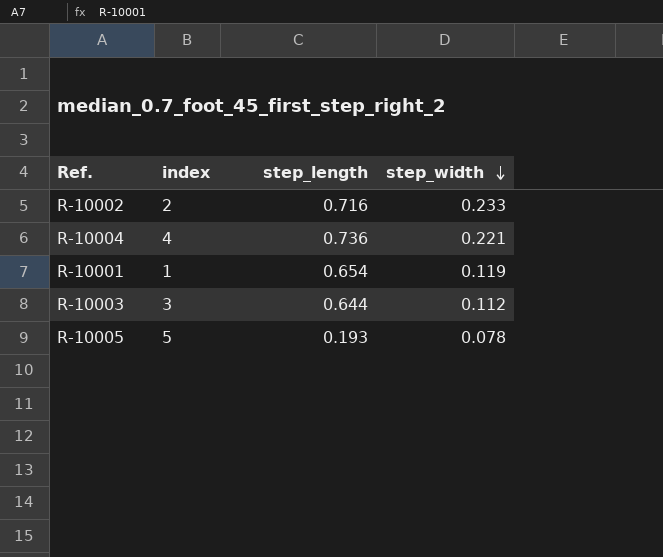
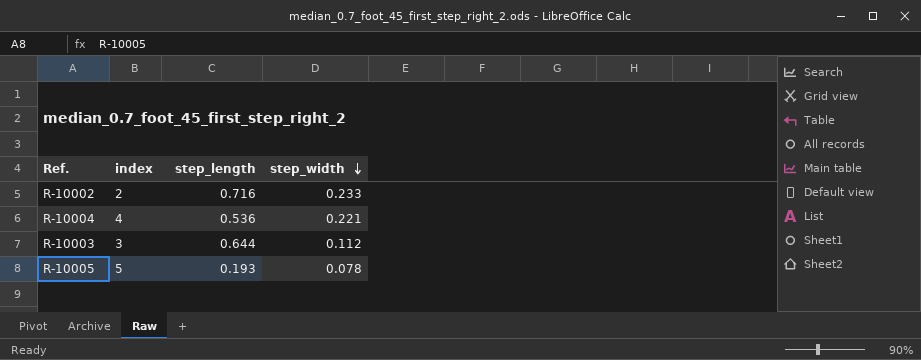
row R-10001: 1 | 0.654 | 0.119 -> none
R-10004 | step_length: 0.736 -> 0.536

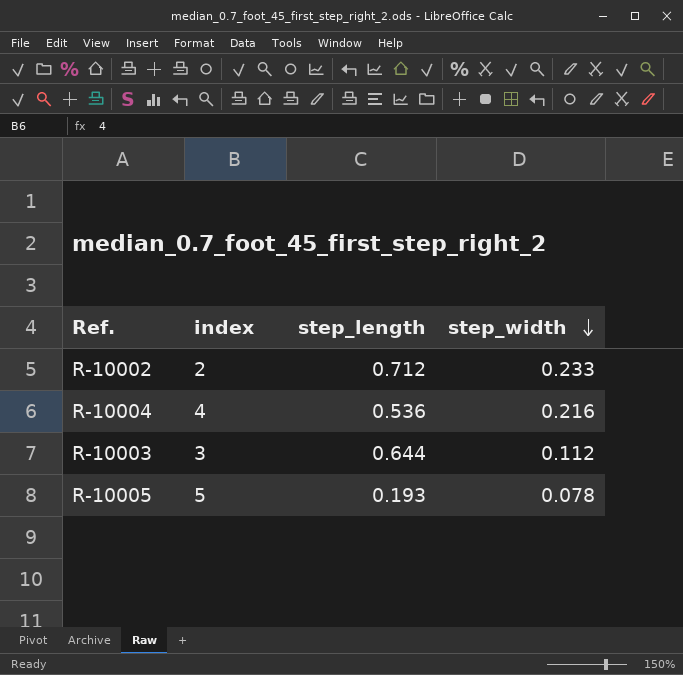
R-10002 | step_length: 0.716 -> 0.712
R-10004 | step_width: 0.221 -> 0.216

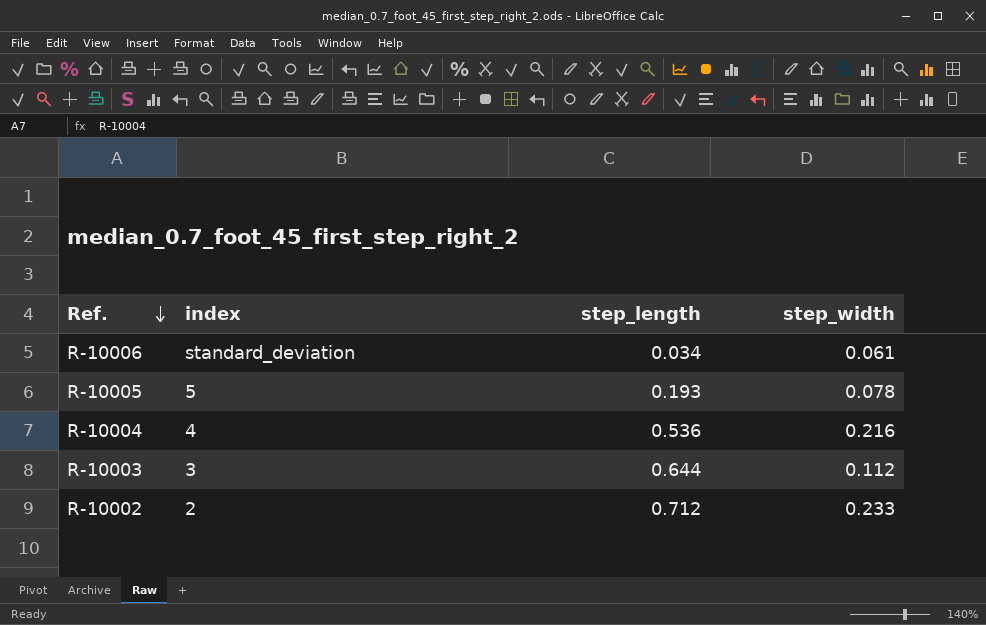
row order: step_width descending -> Ref. descending
row R-10006: none -> standard_deviation | 0.034 | 0.061

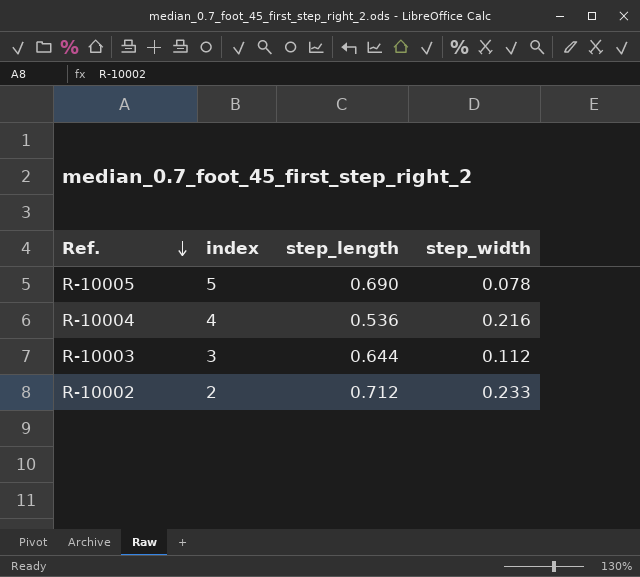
row R-10006: standard_deviation | 0.034 | 0.061 -> none
R-10005 | step_length: 0.193 -> 0.690

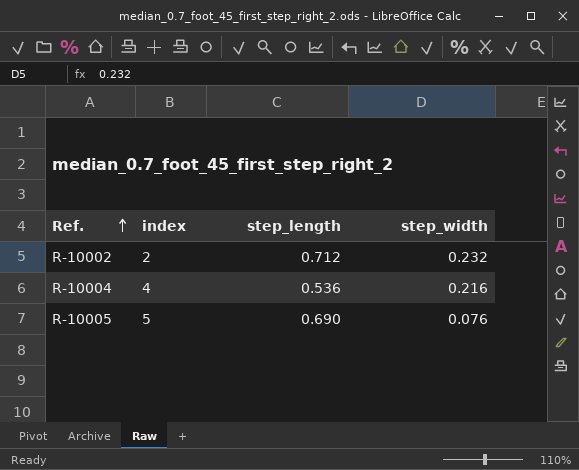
row order: Ref. descending -> Ref. ascending
row R-10003: 3 | 0.644 | 0.112 -> none
R-10002 | step_width: 0.233 -> 0.232
R-10005 | step_width: 0.078 -> 0.076

